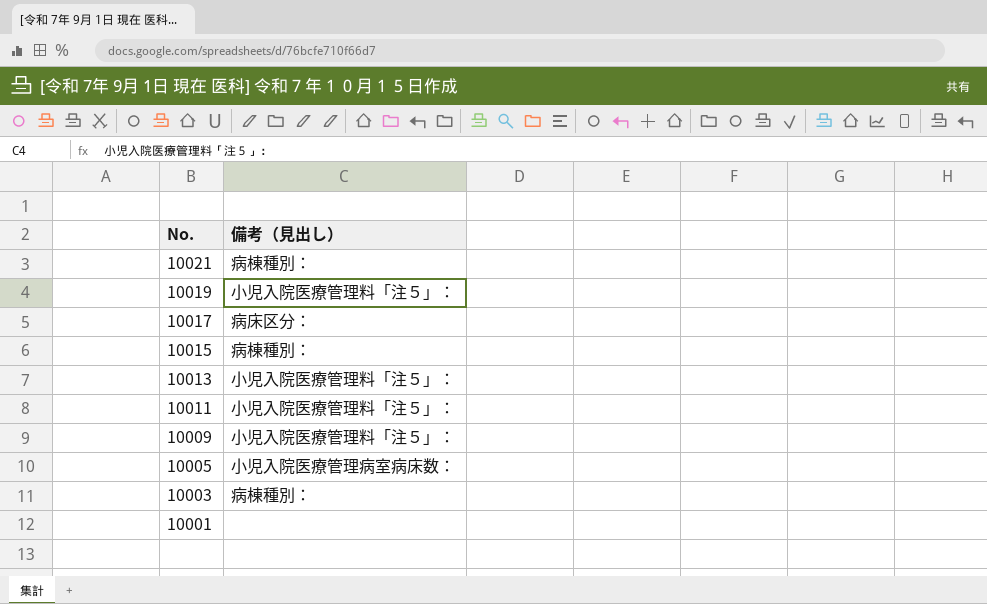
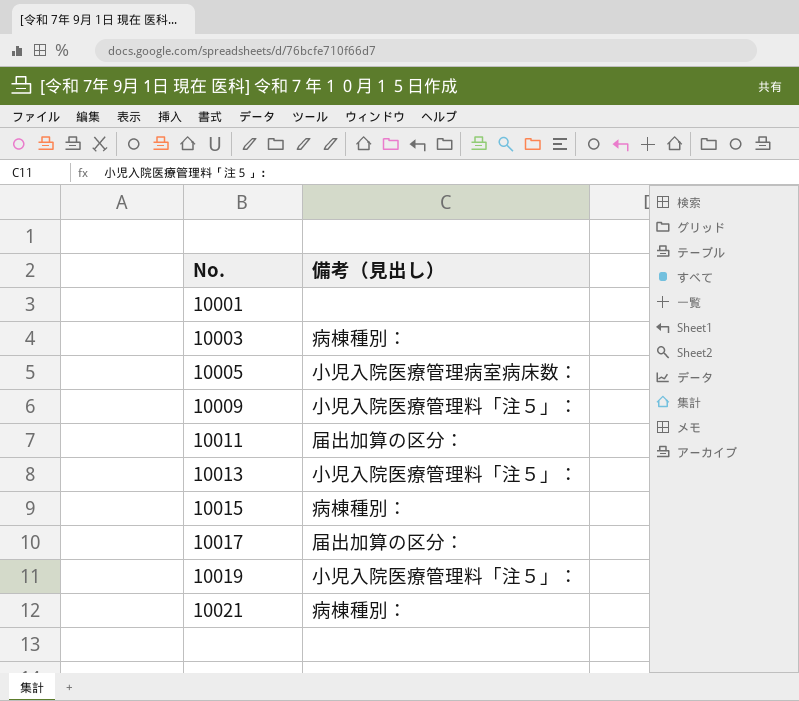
row order: No. descending -> No. ascending
10011 | 備考（見出し）: 小児入院医療管理料「注５」： -> 届出加算の区分：
10017 | 備考（見出し）: 病床区分： -> 届出加算の区分：

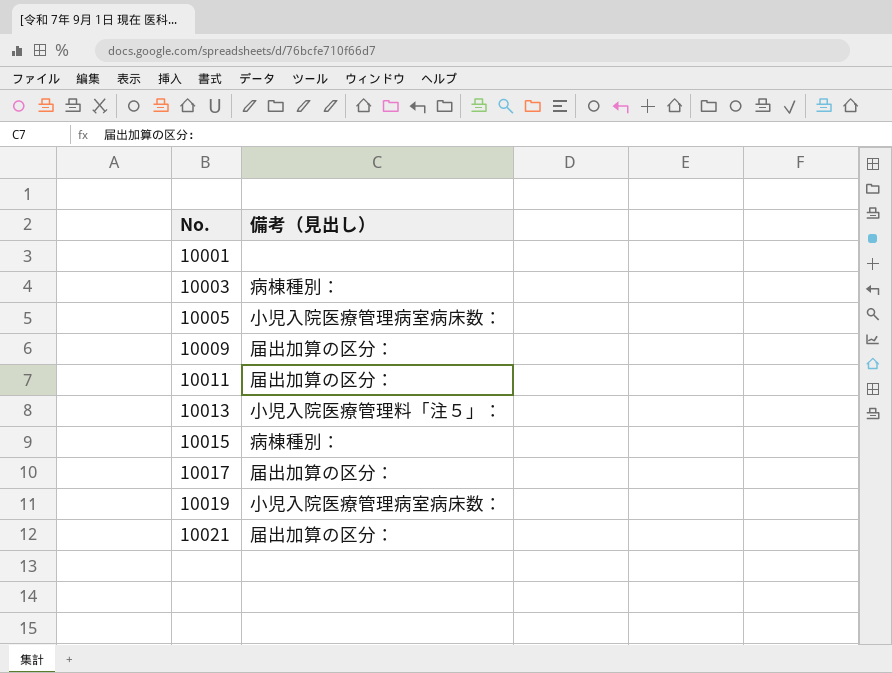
10009 | 備考（見出し）: 小児入院医療管理料「注５」： -> 届出加算の区分：
10019 | 備考（見出し）: 小児入院医療管理料「注５」： -> 小児入院医療管理病室病床数：
10021 | 備考（見出し）: 病棟種別： -> 届出加算の区分：

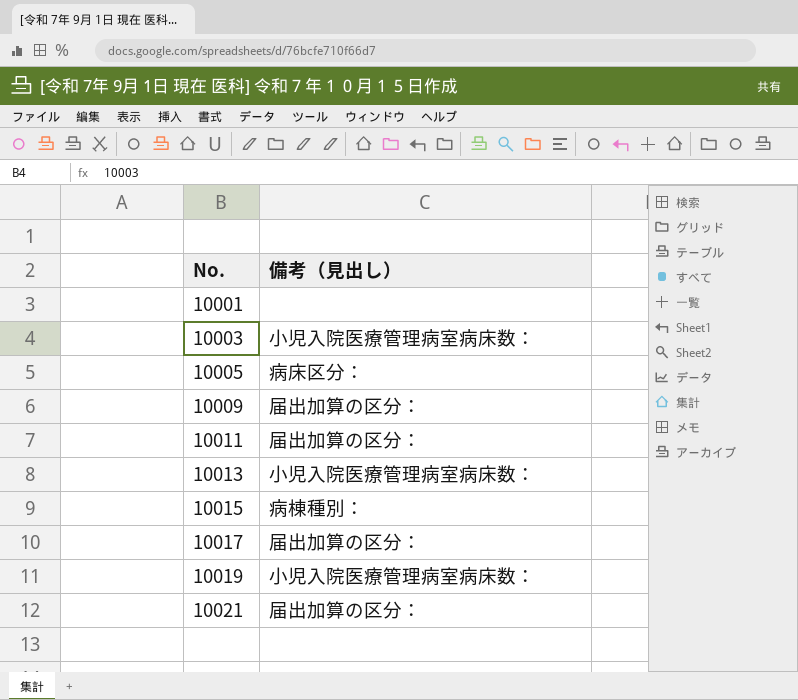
10003 | 備考（見出し）: 病棟種別： -> 小児入院医療管理病室病床数：
10005 | 備考（見出し）: 小児入院医療管理病室病床数： -> 病床区分：
10013 | 備考（見出し）: 小児入院医療管理料「注５」： -> 小児入院医療管理病室病床数：

